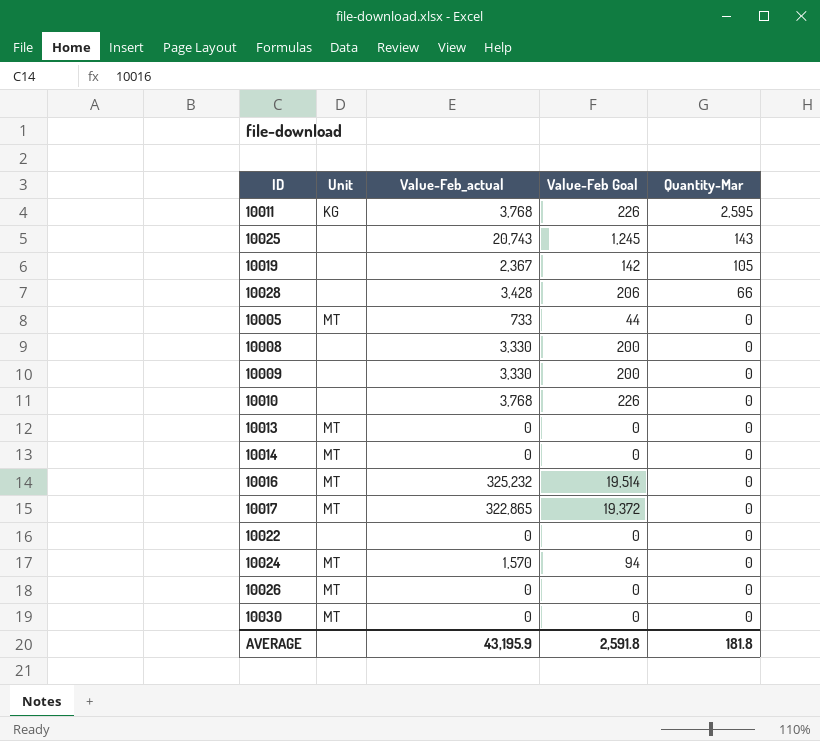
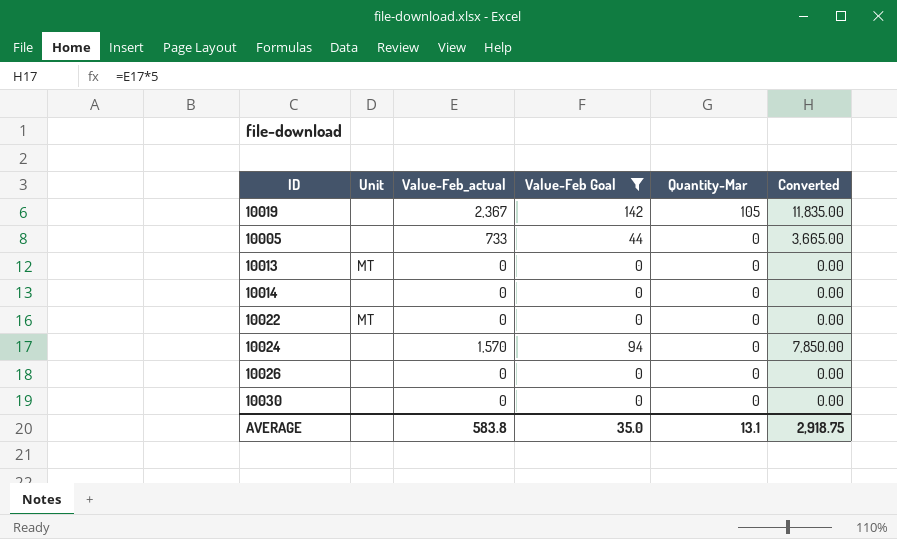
filter: none -> Value-Feb Goal <= 142
column Converted | formula: none -> [Value-Feb_actual] * 5
10005 | Unit: MT -> none
10014 | Unit: MT -> none
10022 | Unit: none -> MT
10024 | Unit: MT -> none
10026 | Unit: MT -> none
10030 | Unit: MT -> none
AVERAGE | Value-Feb_actual: 43,195.9 -> 583.8
AVERAGE | Value-Feb Goal: 2,591.8 -> 35.0
AVERAGE | Quantity-Mar: 181.8 -> 13.1

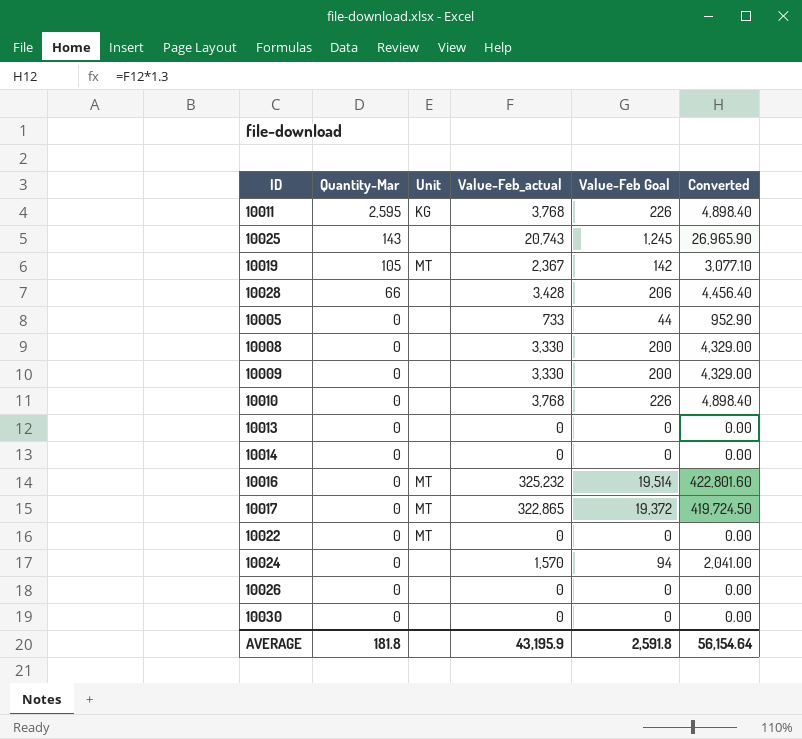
filter: Value-Feb Goal <= 142 -> none
column Quantity-Mar | position: 5 -> 2
column Converted | formula: [Value-Feb_actual] * 5 -> [Value-Feb_actual] * 1.3
10019 | Unit: none -> MT
10013 | Unit: MT -> none
AVERAGE | Quantity-Mar: 13.1 -> 181.8
AVERAGE | Value-Feb_actual: 583.8 -> 43,195.9
AVERAGE | Value-Feb Goal: 35.0 -> 2,591.8
AVERAGE | Converted: 2,918.75 -> 56,154.64

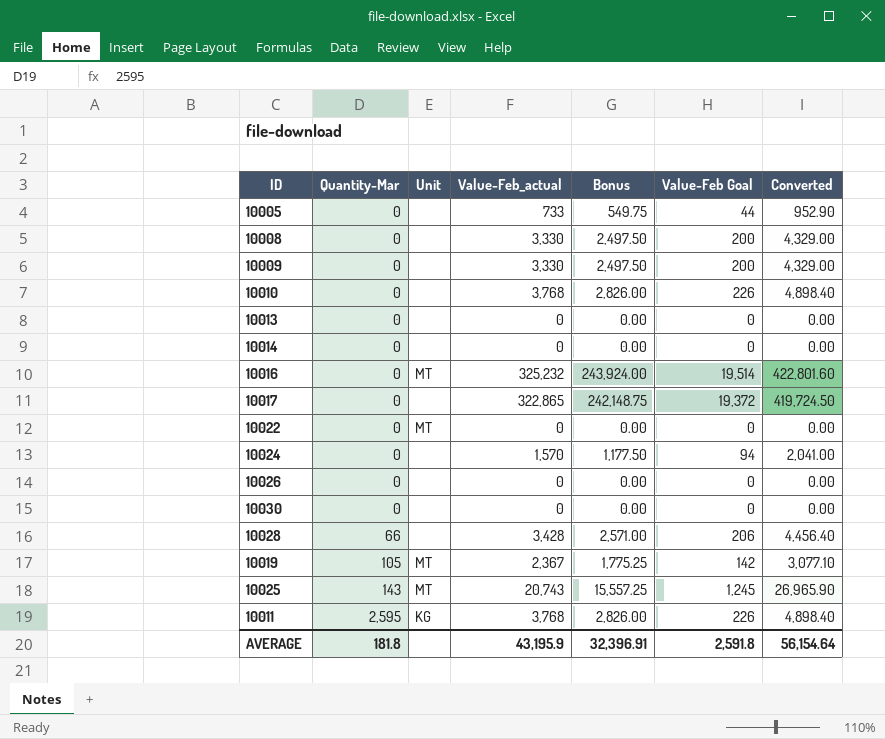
row order: Quantity-Mar descending -> Quantity-Mar ascending
column Bonus | formula: none -> [Value-Feb_actual] * 0.75
10017 | Unit: MT -> none
10025 | Unit: none -> MT

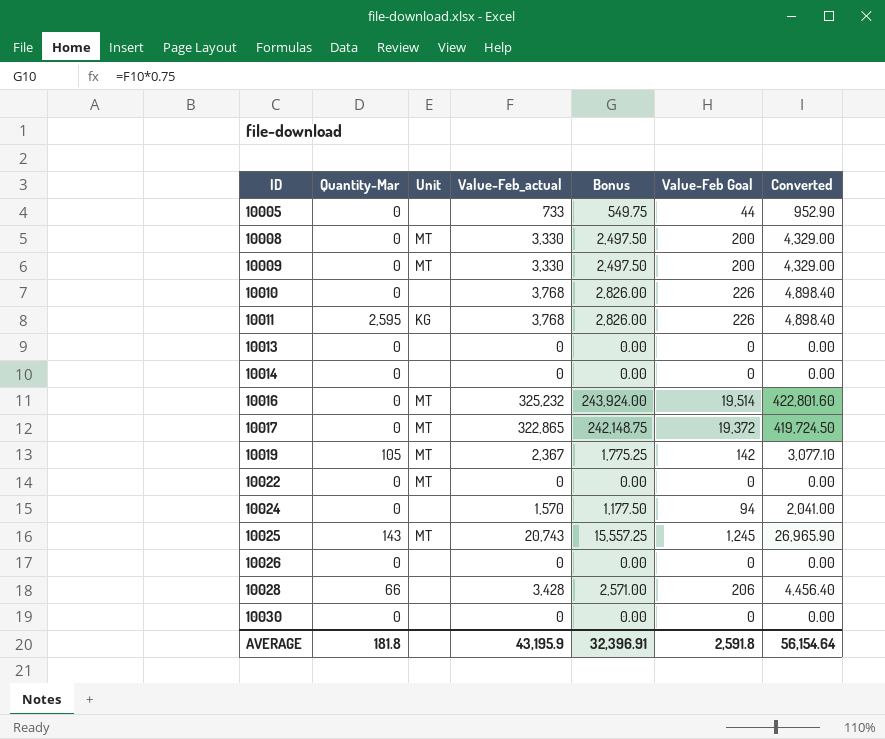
row order: Quantity-Mar ascending -> ID ascending
10008 | Unit: none -> MT
10009 | Unit: none -> MT
10017 | Unit: none -> MT

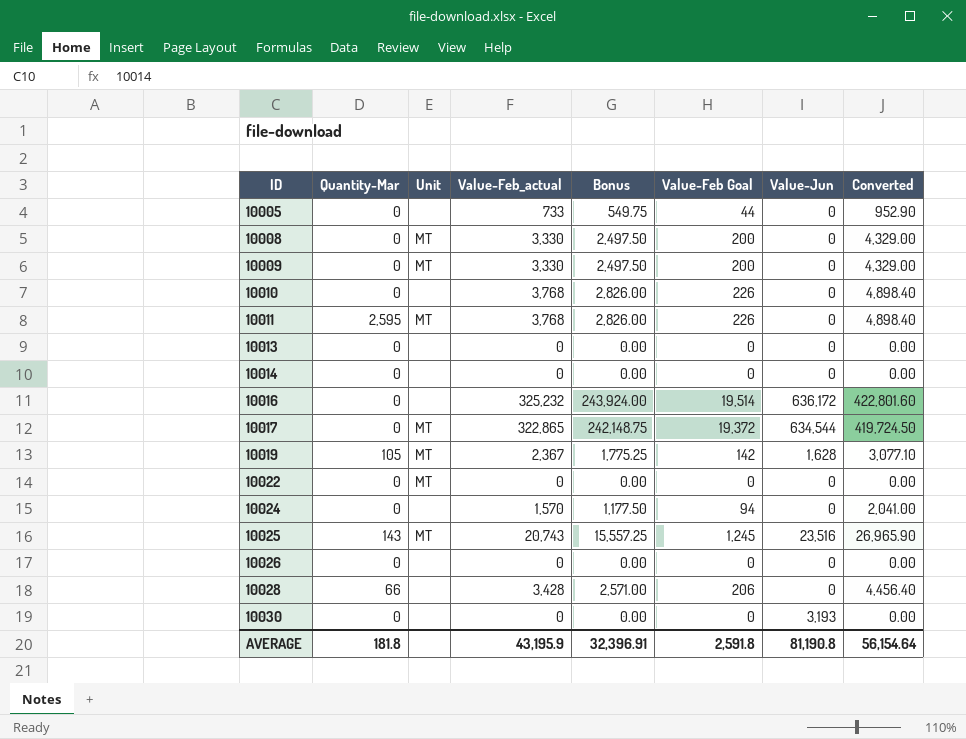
column Value-Jun | position: none -> 7
10011 | Unit: KG -> MT
10016 | Unit: MT -> none

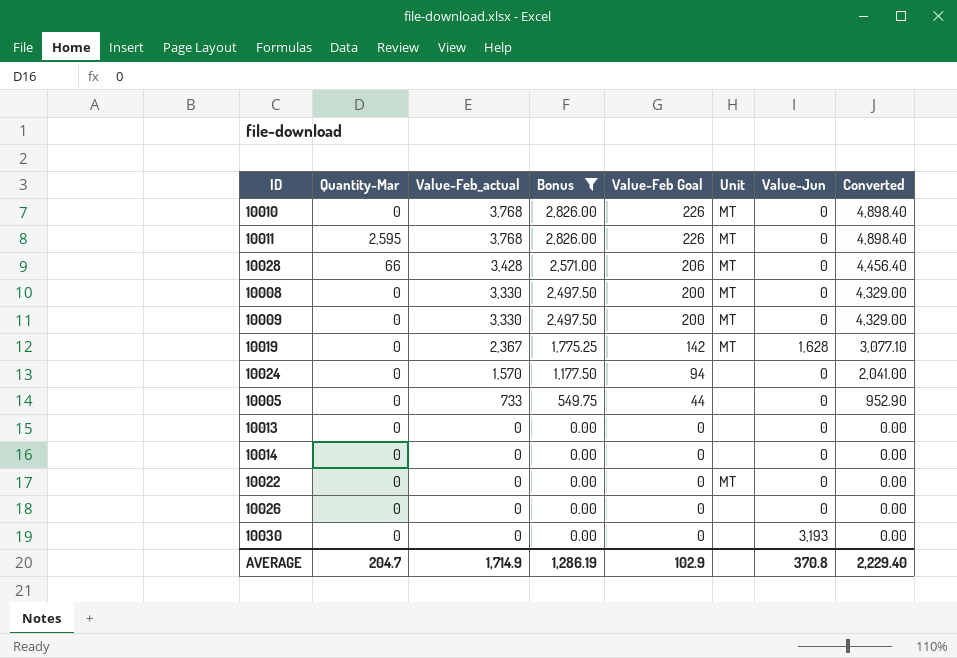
filter: none -> Bonus <= 2,826.00
row order: ID ascending -> Value-Feb_actual descending
column Unit | position: 3 -> 6
10010 | Unit: none -> MT
10028 | Unit: none -> MT
10019 | Quantity-Mar: 105 -> 0
AVERAGE | Quantity-Mar: 181.8 -> 204.7
AVERAGE | Value-Feb_actual: 43,195.9 -> 1,714.9
AVERAGE | Bonus: 32,396.91 -> 1,286.19
AVERAGE | Value-Feb Goal: 2,591.8 -> 102.9
AVERAGE | Value-Jun: 81,190.8 -> 370.8
AVERAGE | Converted: 56,154.64 -> 2,229.40

